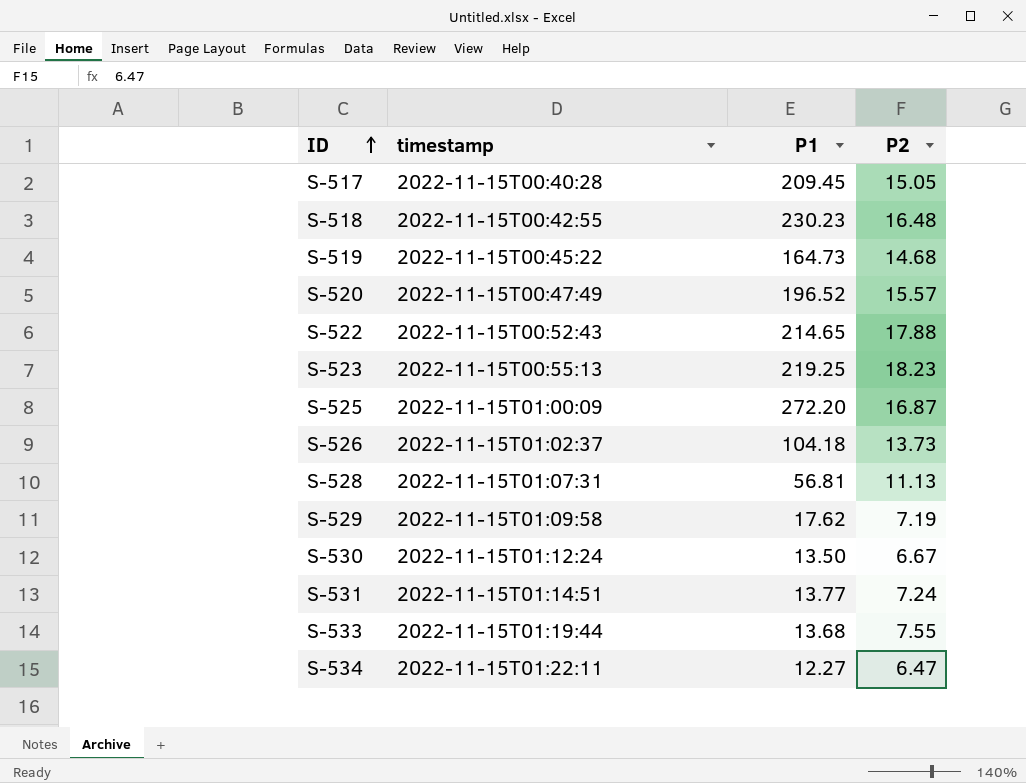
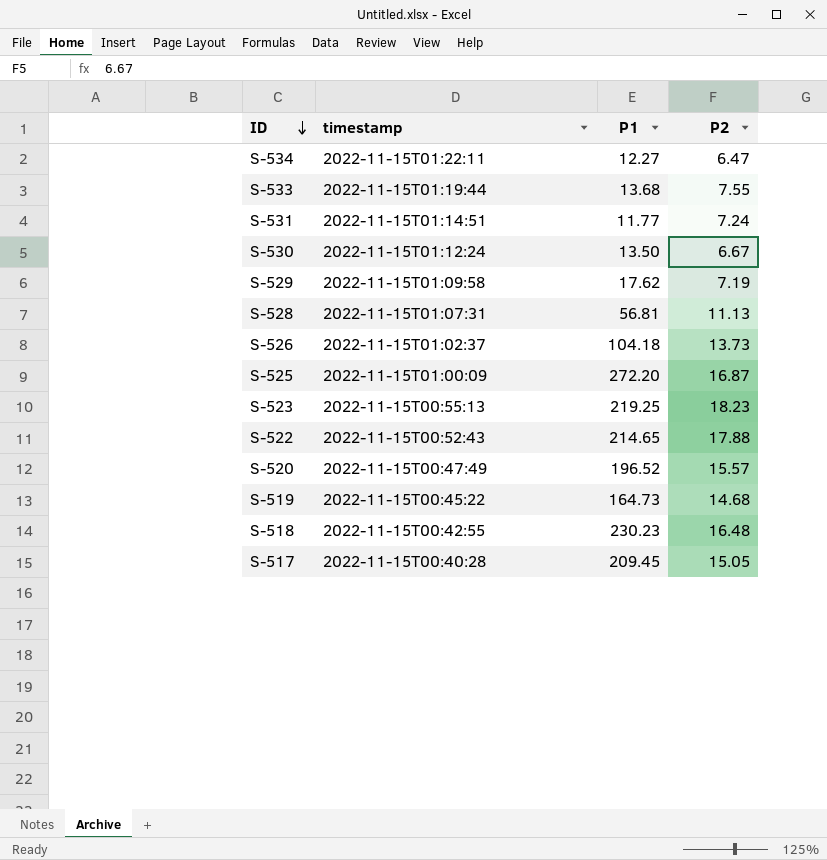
row order: ID ascending -> ID descending
S-531 | P1: 13.77 -> 11.77

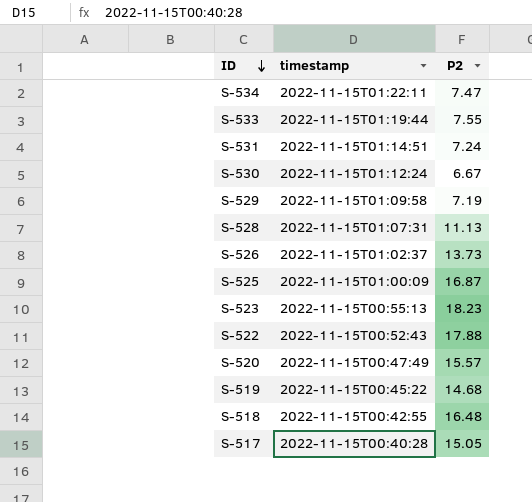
column P1 | position: 3 -> none
S-534 | P2: 6.47 -> 7.47

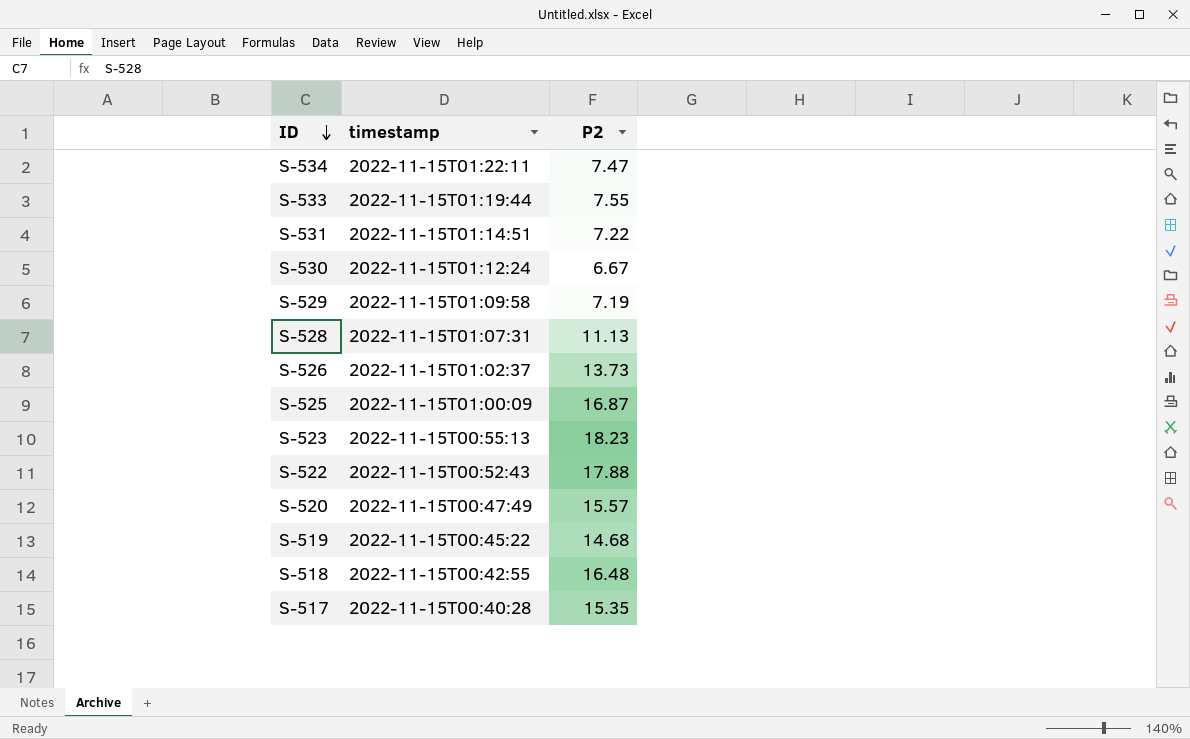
S-531 | P2: 7.24 -> 7.22
S-517 | P2: 15.05 -> 15.35

